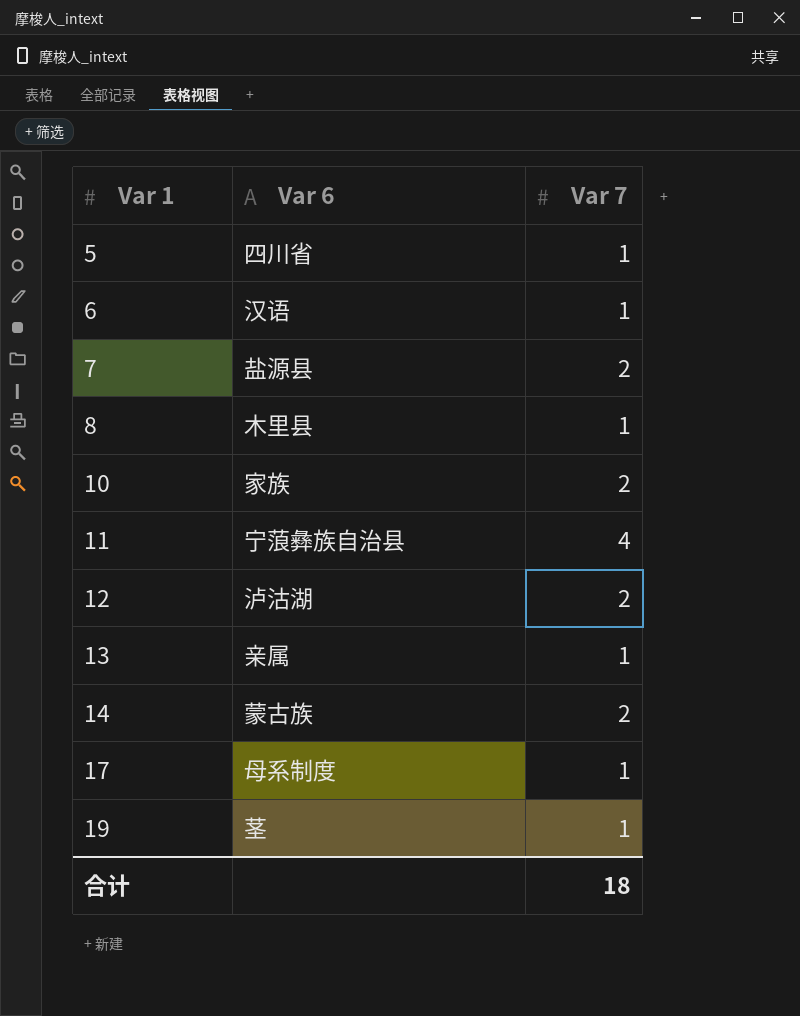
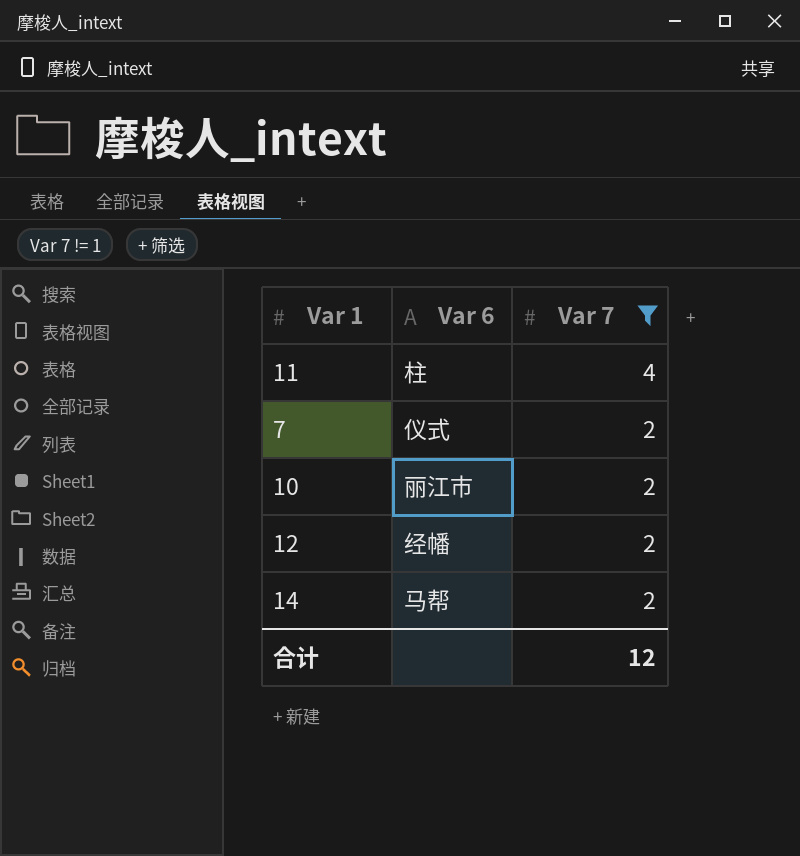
filter: none -> Var 7 != 1
row order: Var 1 ascending -> Var 7 descending
11 | Var 6: 宁蒗彝族自治县 -> 柱
7 | Var 6: 盐源县 -> 仪式
10 | Var 6: 家族 -> 丽江市
12 | Var 6: 泸沽湖 -> 经幡
14 | Var 6: 蒙古族 -> 马帮
合计 | Var 7: 18 -> 12

